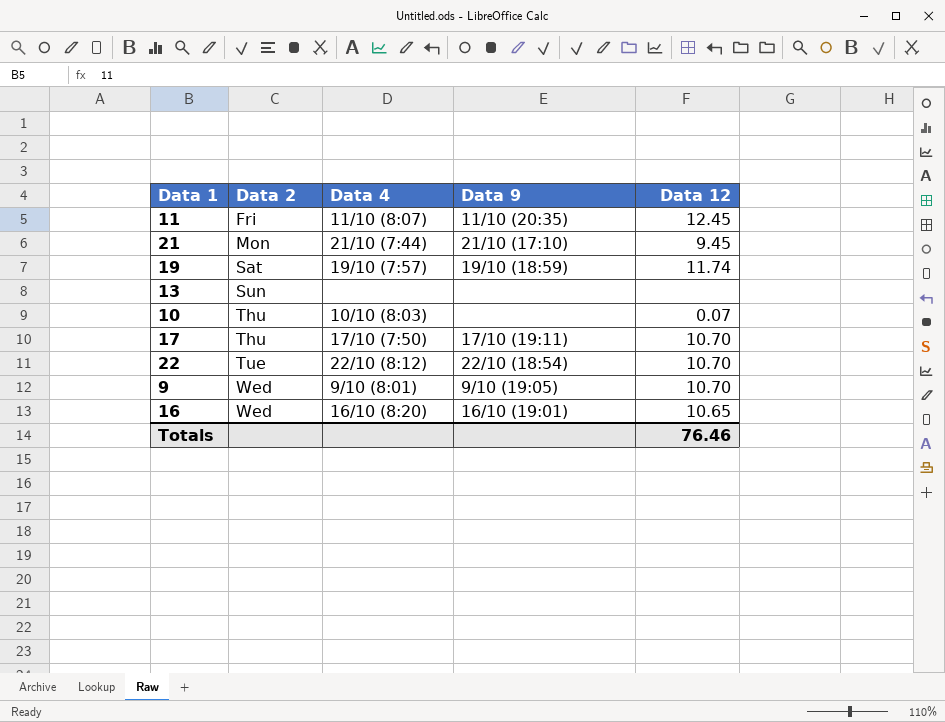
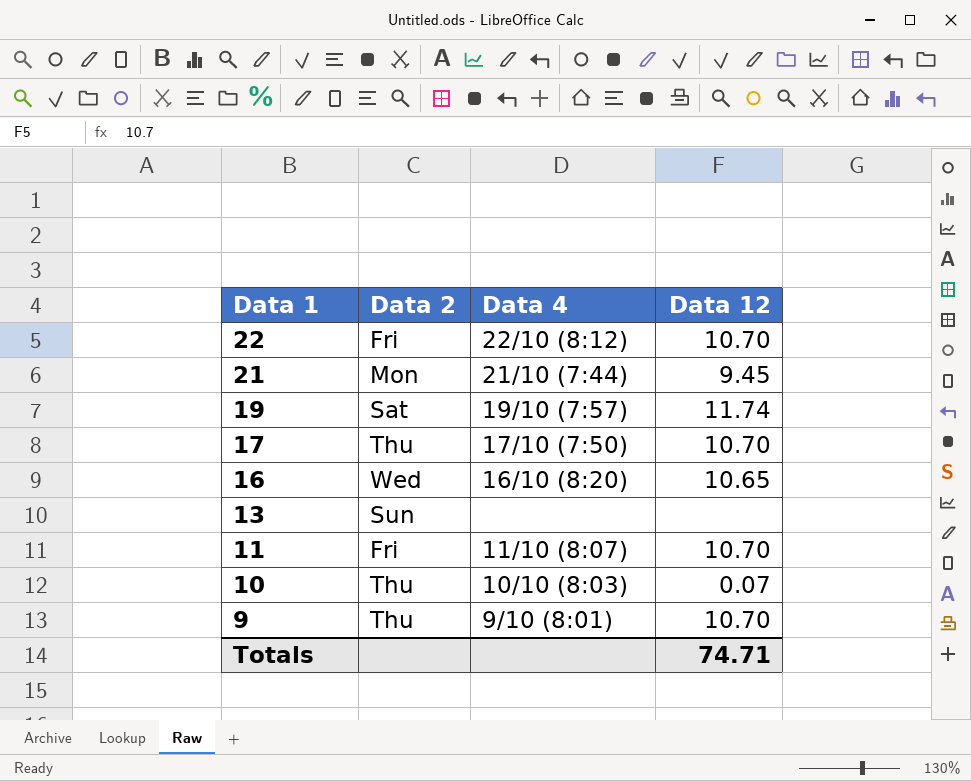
row order: Data 2 ascending -> Data 1 descending
column Data 9 | position: 4 -> none
22 | Data 2: Tue -> Fri
11 | Data 12: 12.45 -> 10.70
9 | Data 2: Wed -> Thu
Totals | Data 12: 76.46 -> 74.71

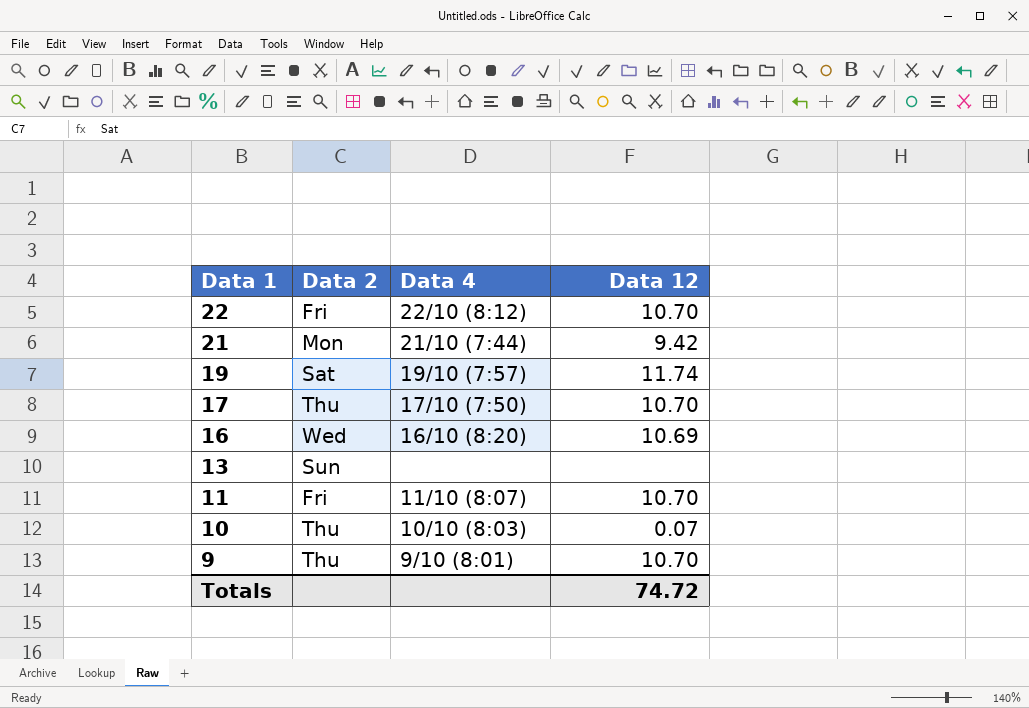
21 | Data 12: 9.45 -> 9.42
16 | Data 12: 10.65 -> 10.69
Totals | Data 12: 74.71 -> 74.72

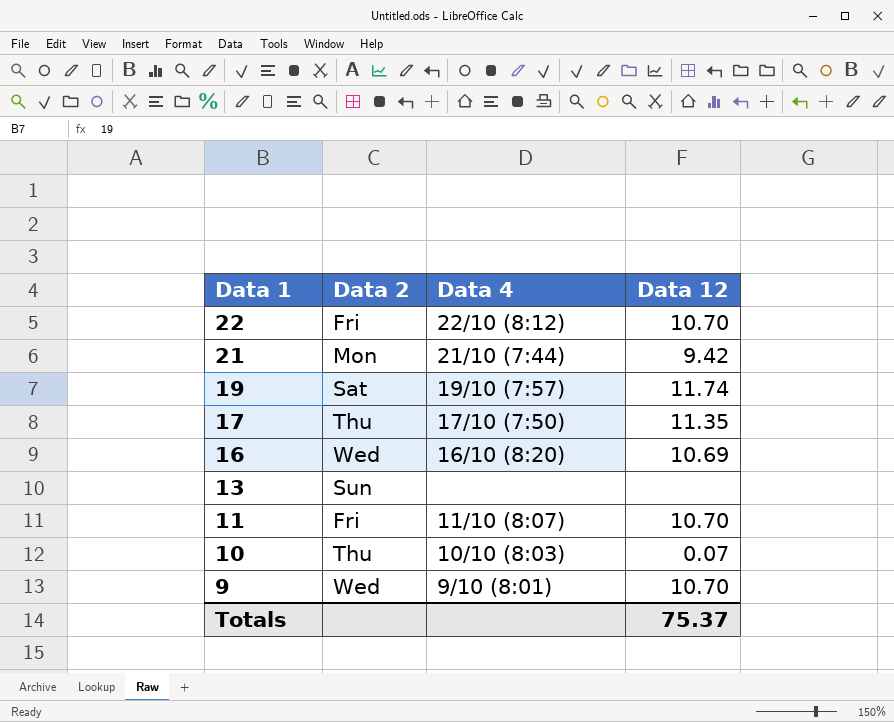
17 | Data 12: 10.70 -> 11.35
9 | Data 2: Thu -> Wed
Totals | Data 12: 74.72 -> 75.37

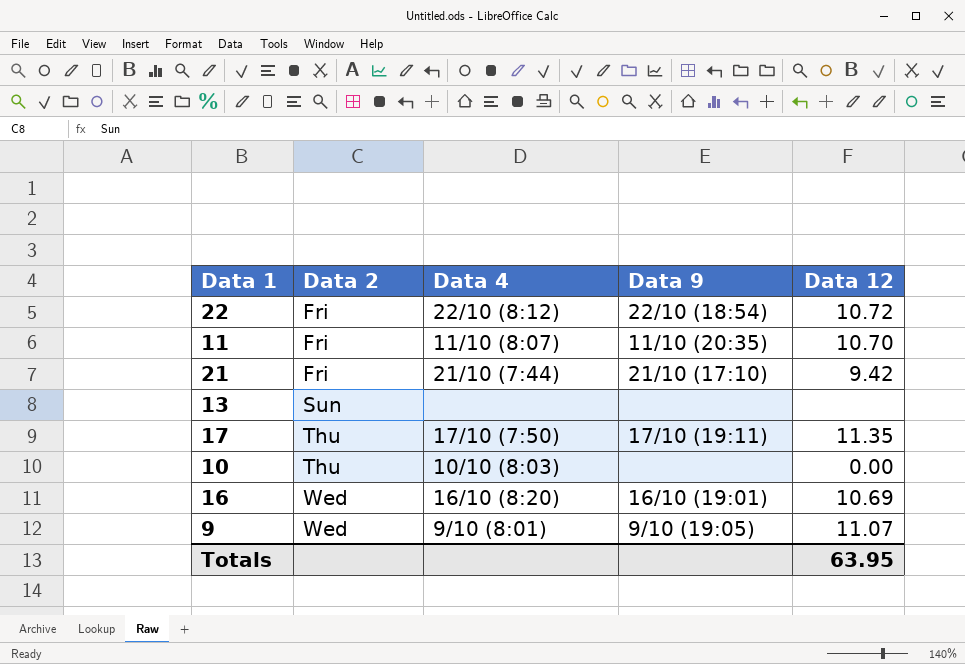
row order: Data 1 descending -> Data 2 ascending
column Data 9 | position: none -> 4
row 19: Sat | 19/10 (7:57) | 11.74 -> none
22 | Data 12: 10.70 -> 10.72
21 | Data 2: Mon -> Fri
10 | Data 12: 0.07 -> 0.00
9 | Data 12: 10.70 -> 11.07
Totals | Data 12: 75.37 -> 63.95

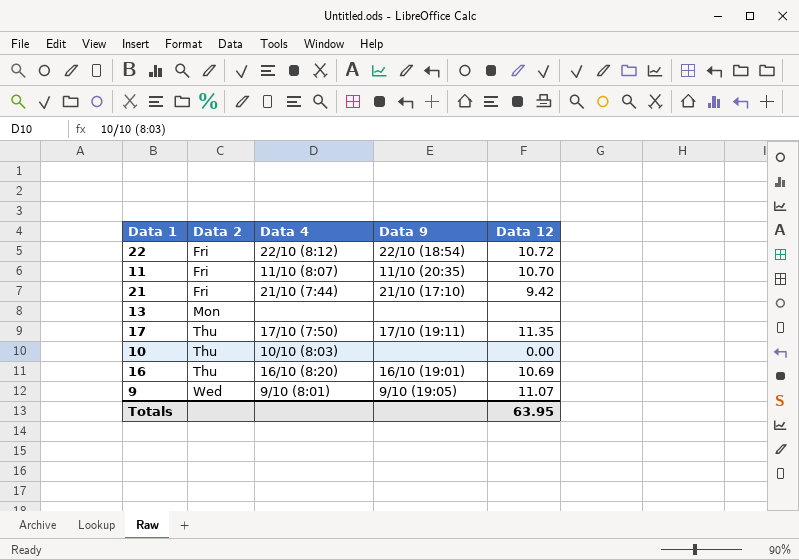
13 | Data 2: Sun -> Mon
16 | Data 2: Wed -> Thu

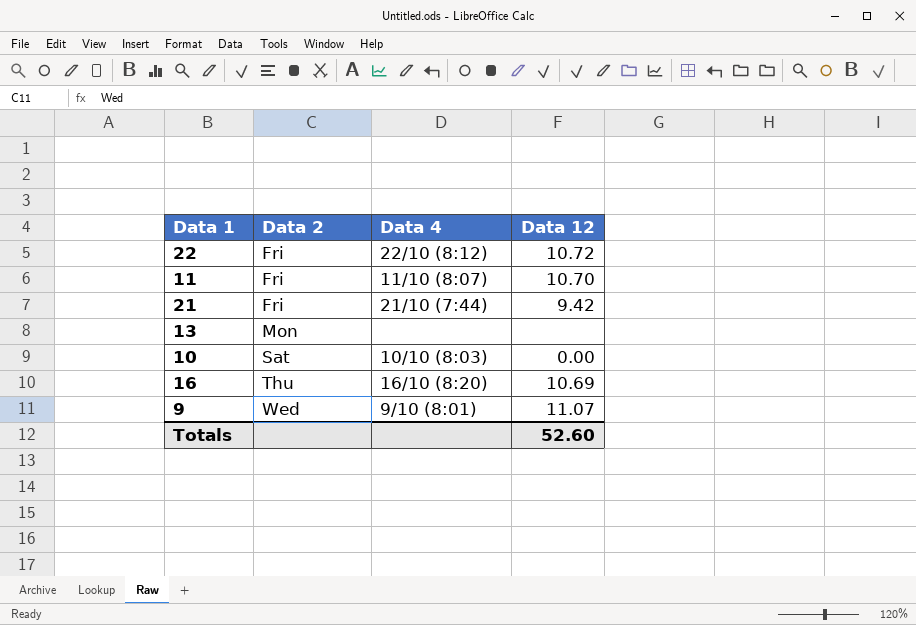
column Data 9 | position: 4 -> none
row 17: Thu | 17/10 (7:50) | 17/10 (19:11) | 11.35 -> none
10 | Data 2: Thu -> Sat
Totals | Data 12: 63.95 -> 52.60

